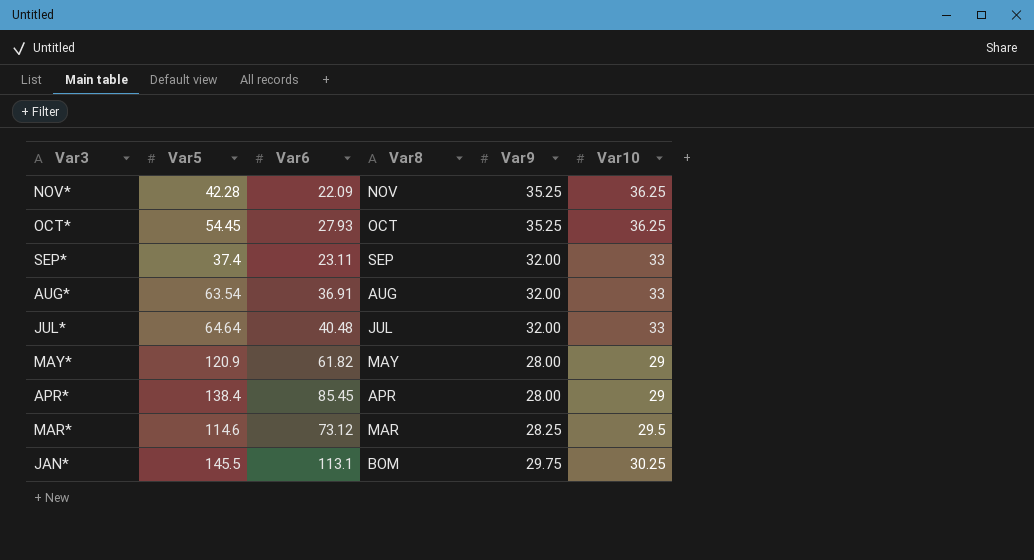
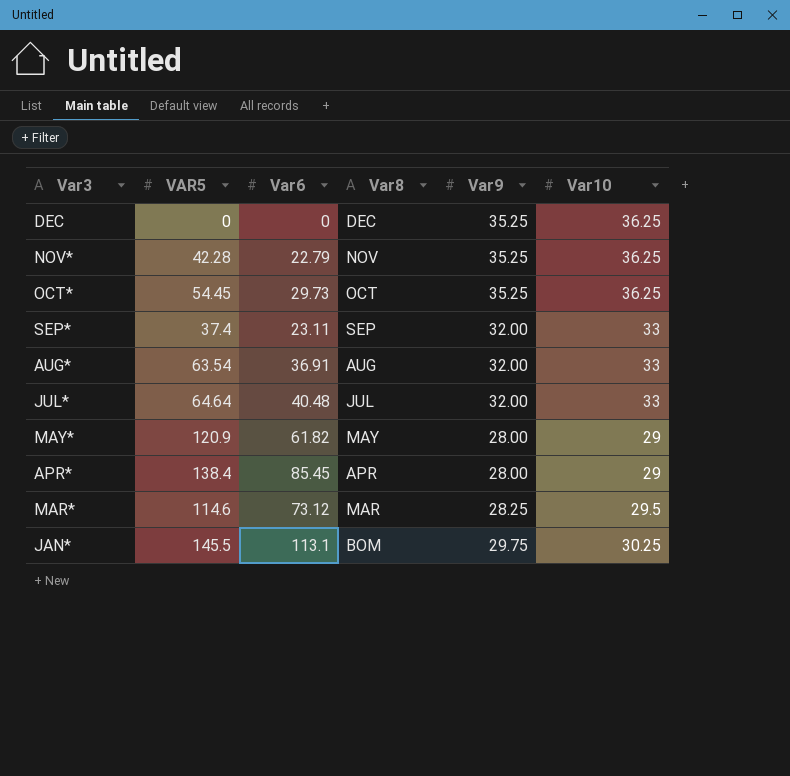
column name: Var5 -> VAR5
row DEC: none -> 0 | 0 | DEC | 35.25 | 36.25
NOV* | Var6: 22.09 -> 22.79
OCT* | Var6: 27.93 -> 29.73

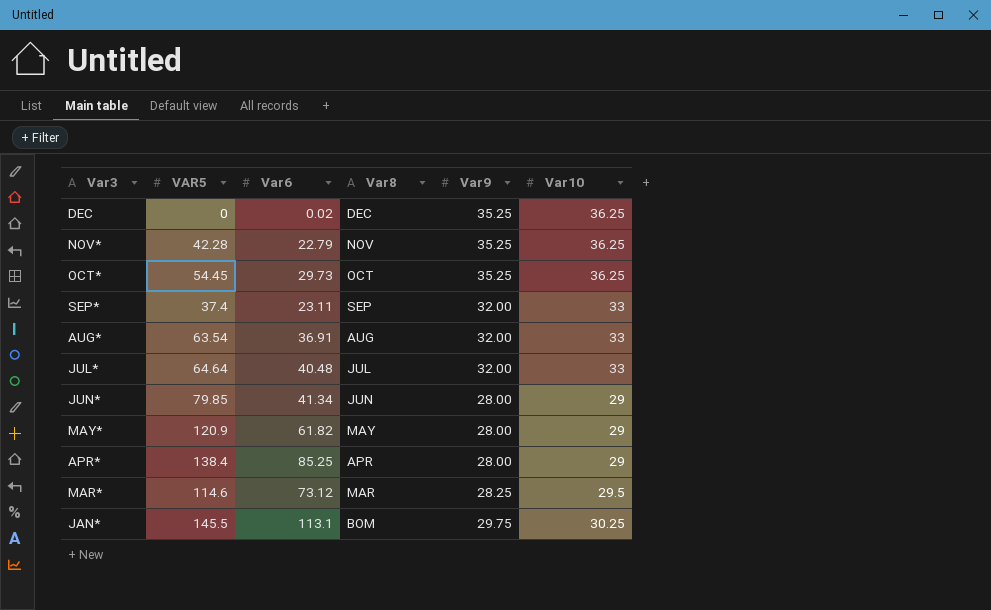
DEC | Var6: 0 -> 0.02
row JUN*: none -> 79.85 | 41.34 | JUN | 28.00 | 29
APR* | Var6: 85.45 -> 85.25

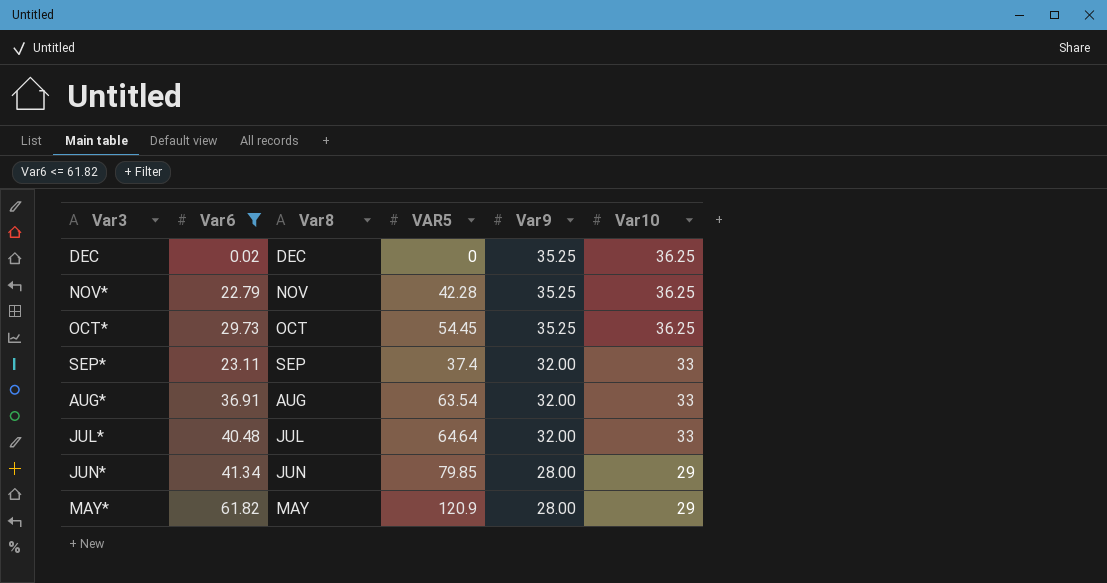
filter: none -> Var6 <= 61.82
column VAR5 | position: 2 -> 4

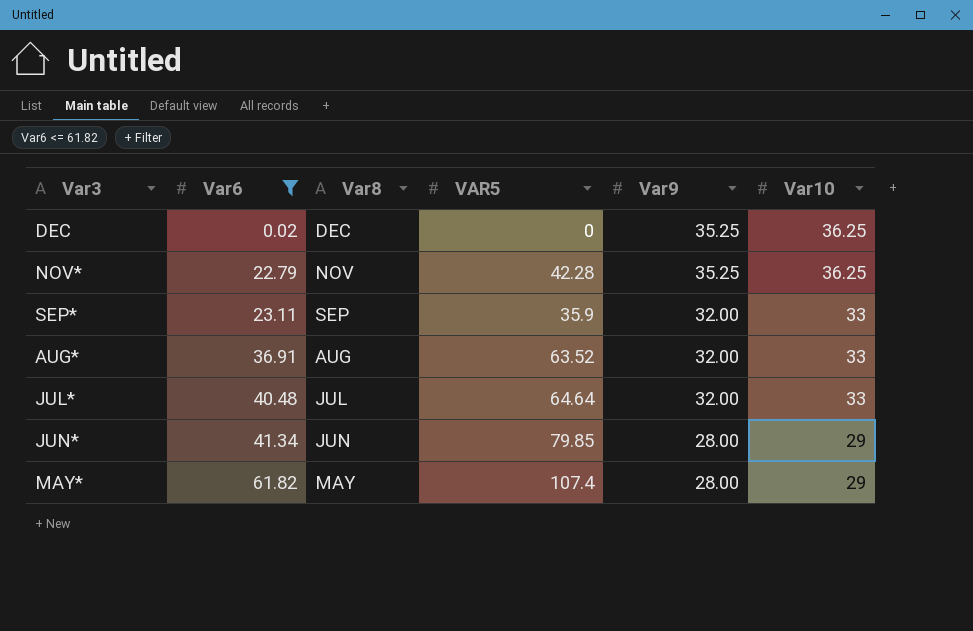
row OCT*: 29.73 | OCT | 54.45 | 35.25 | 36.25 -> none
SEP* | VAR5: 37.4 -> 35.9
AUG* | VAR5: 63.54 -> 63.52
MAY* | VAR5: 120.9 -> 107.4

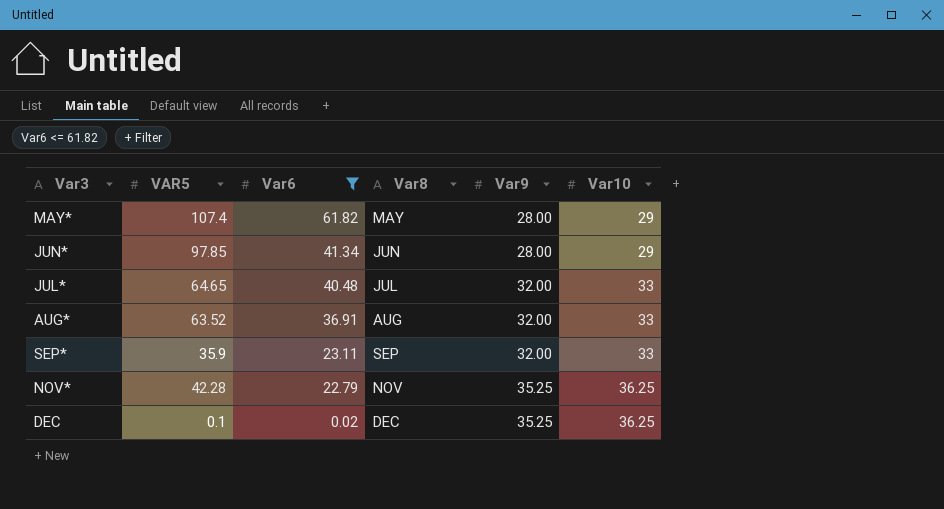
row order: Var3 descending -> Var3 ascending
column VAR5 | position: 4 -> 2
JUN* | VAR5: 79.85 -> 97.85
JUL* | VAR5: 64.64 -> 64.65
DEC | VAR5: 0 -> 0.1

